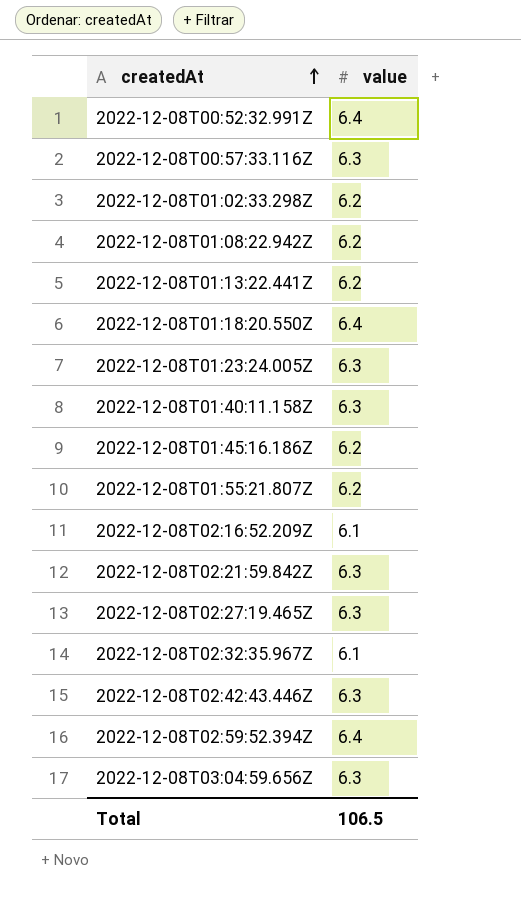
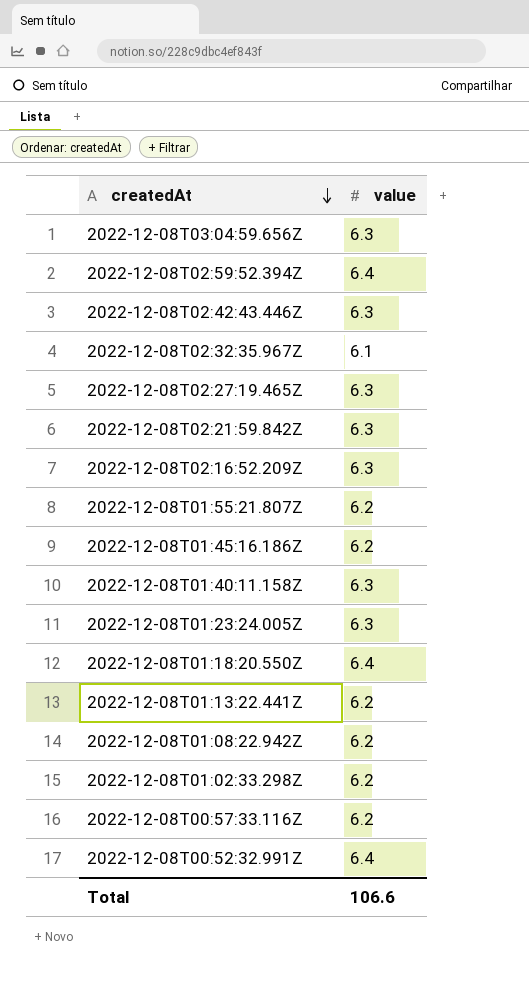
row order: createdAt ascending -> createdAt descending
2022-12-08T02:16:52.209Z | value: 6.1 -> 6.3
2022-12-08T00:57:33.116Z | value: 6.3 -> 6.2
Total | value: 106.5 -> 106.6

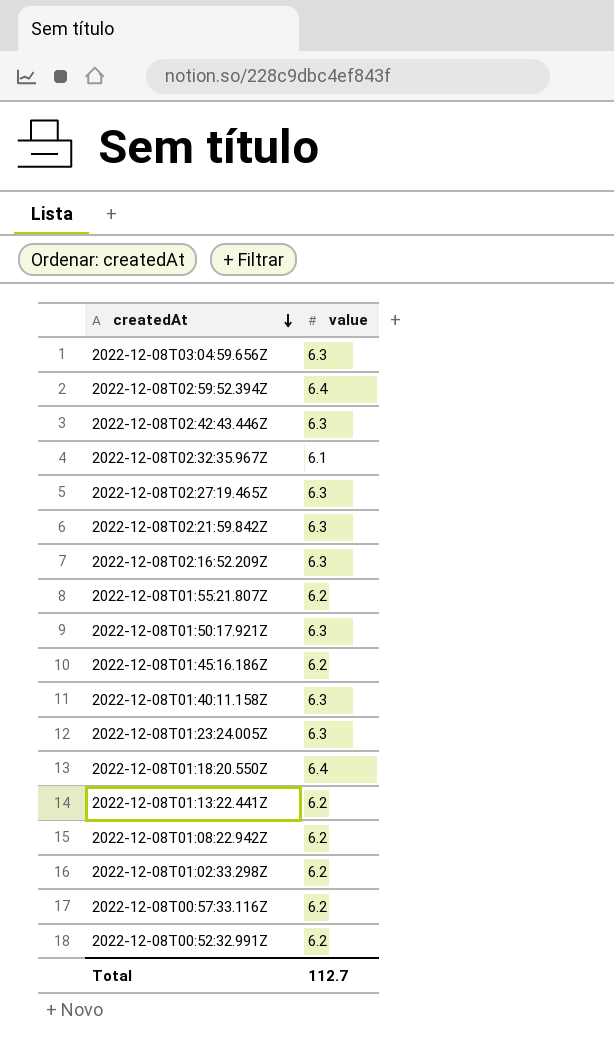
row 2022-12-08T01:50:17.921Z: none -> 6.3
2022-12-08T00:52:32.991Z | value: 6.4 -> 6.2
Total | value: 106.6 -> 112.7

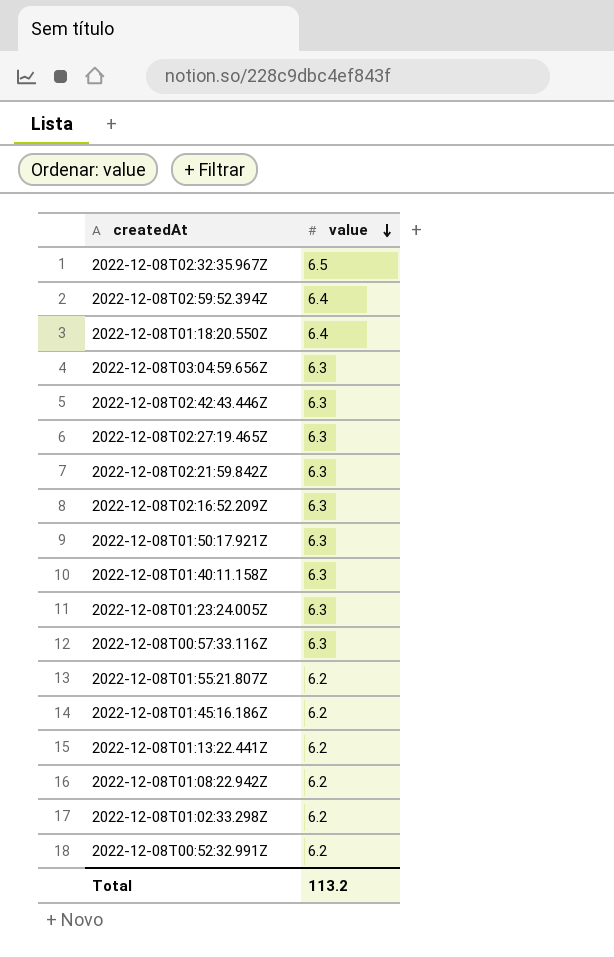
row order: createdAt descending -> value descending
2022-12-08T02:32:35.967Z | value: 6.1 -> 6.5
2022-12-08T00:57:33.116Z | value: 6.2 -> 6.3
Total | value: 112.7 -> 113.2

